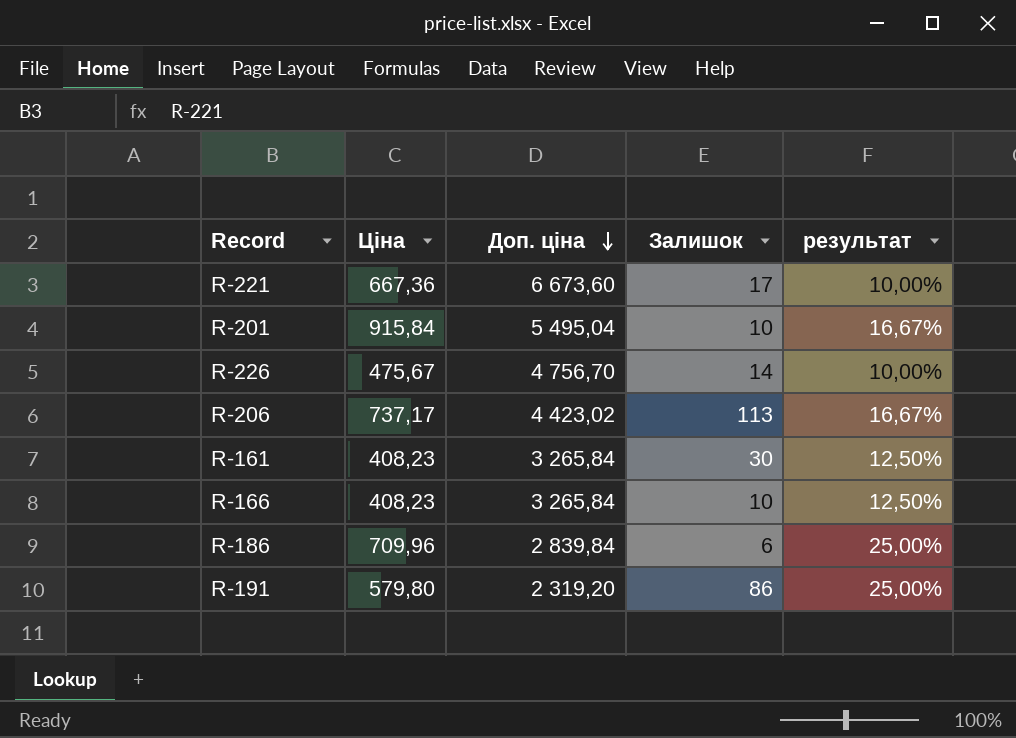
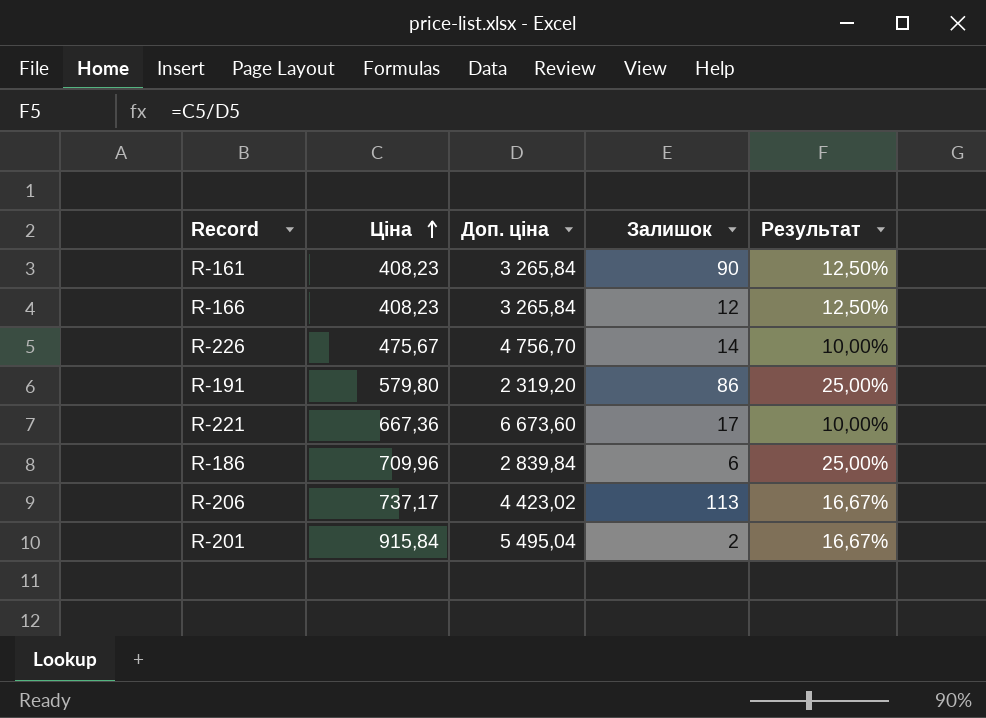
row order: Доп. ціна descending -> Ціна ascending
column name: результат -> Результат
R-161 | Залишок: 30 -> 90
R-166 | Залишок: 10 -> 12
R-201 | Залишок: 10 -> 2

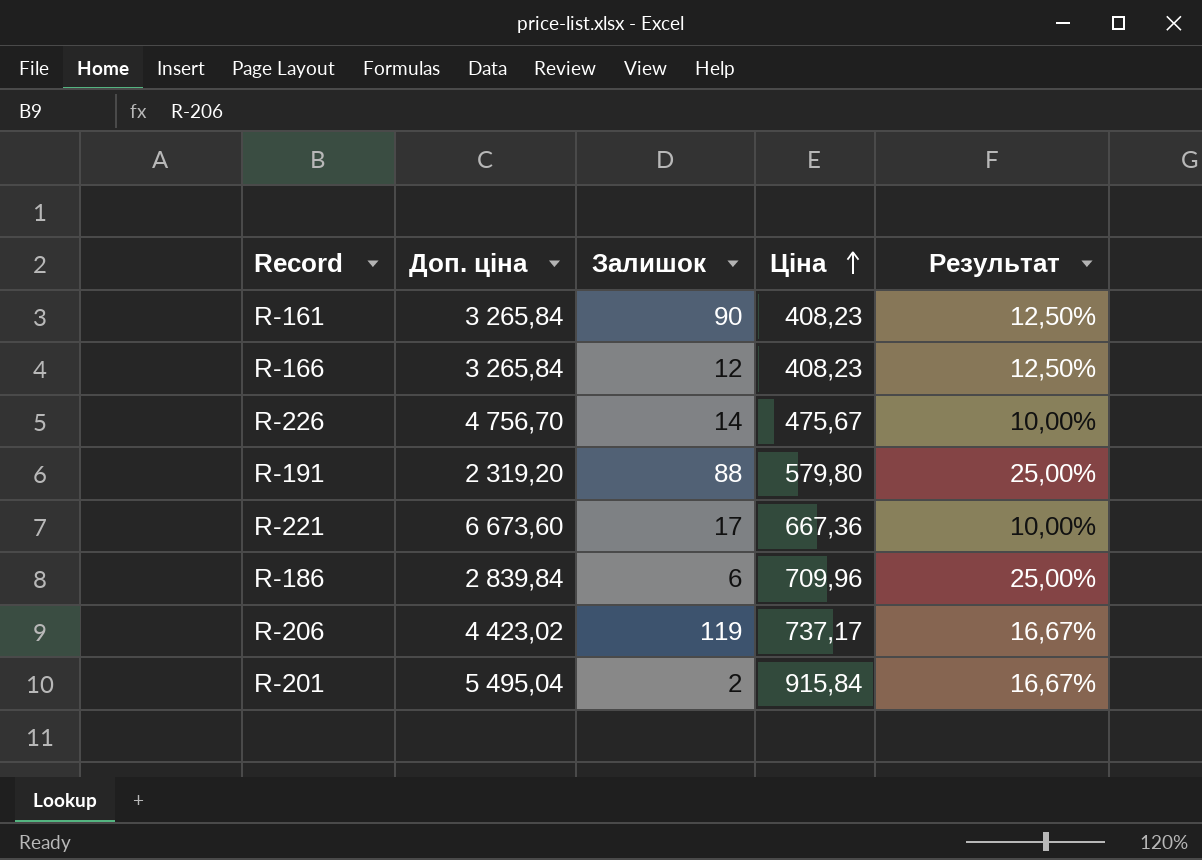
column Ціна | position: 2 -> 4
R-191 | Залишок: 86 -> 88
R-206 | Залишок: 113 -> 119

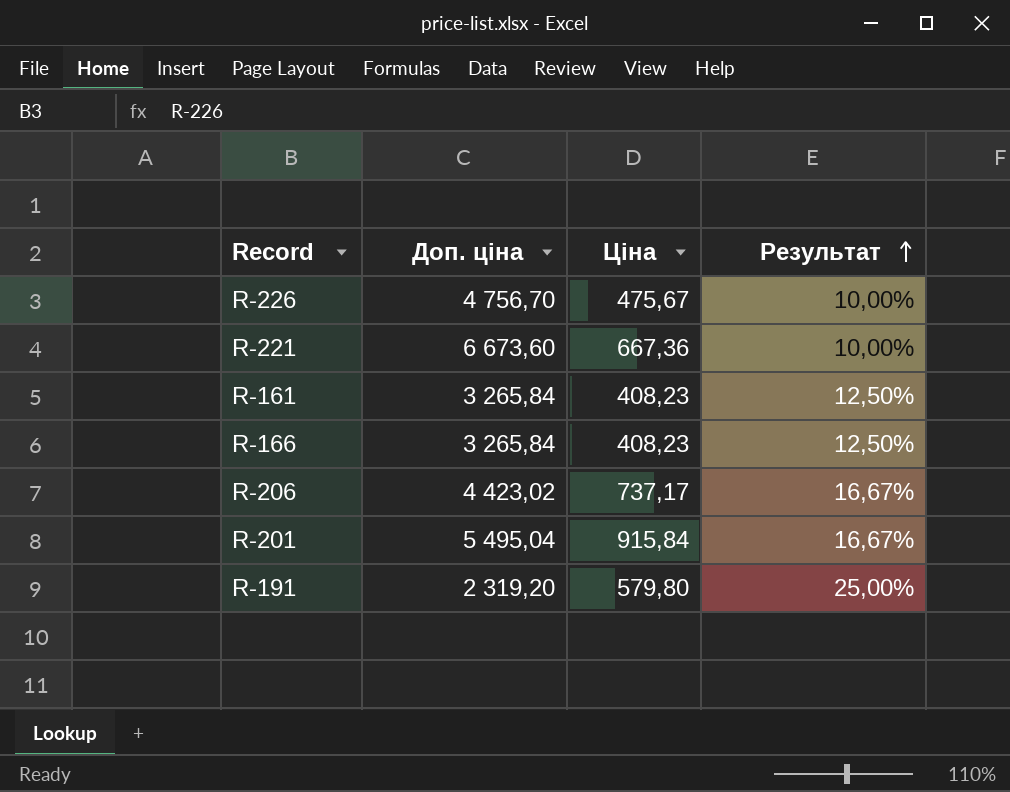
row order: Ціна ascending -> Результат ascending
column Залишок | position: 3 -> none
row R-186: 2 839,84 | 6 | 709,96 | 25,00% -> none

